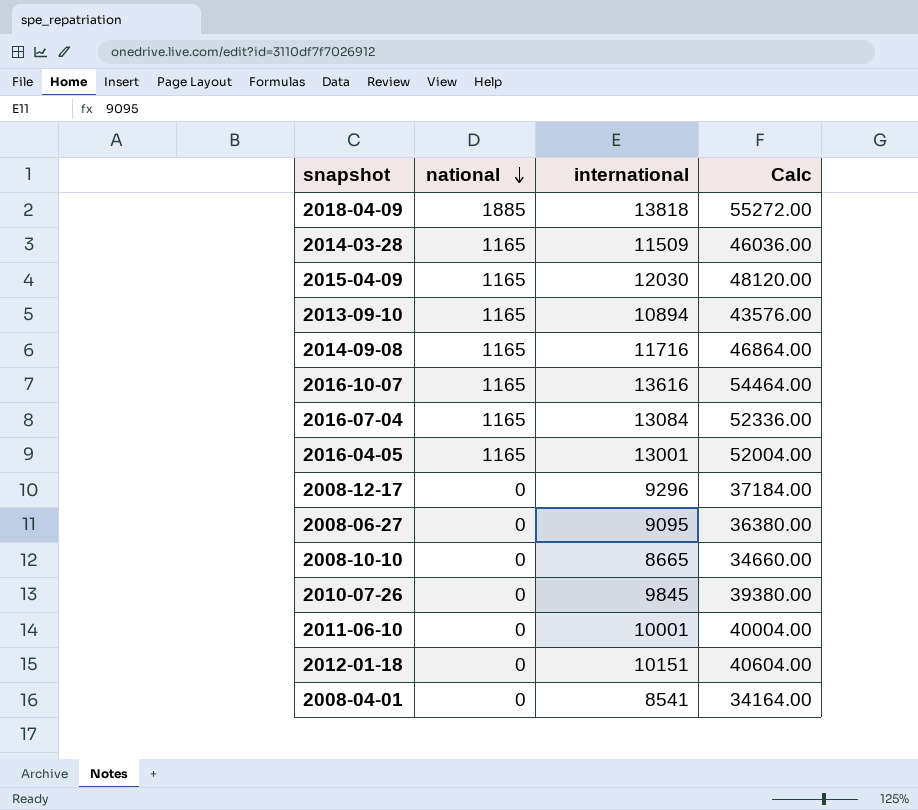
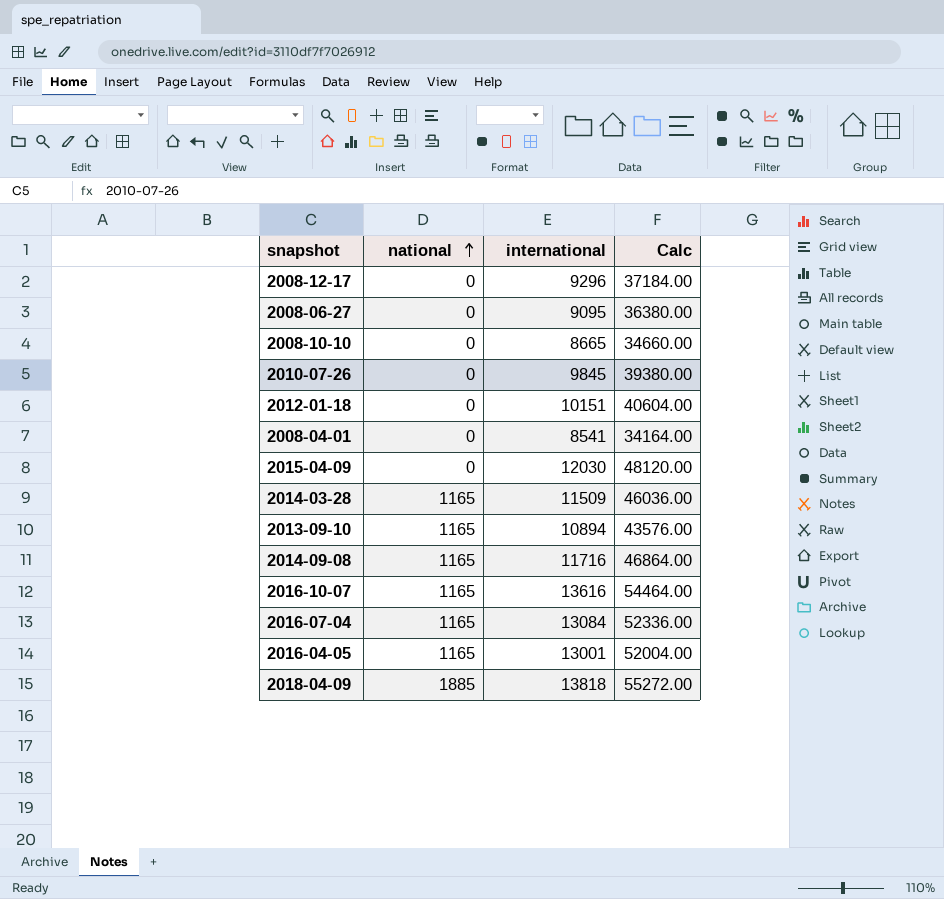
row order: national descending -> national ascending
row 2011-06-10: 0 | 10001 | 40004.00 -> none
2015-04-09 | national: 1165 -> 0

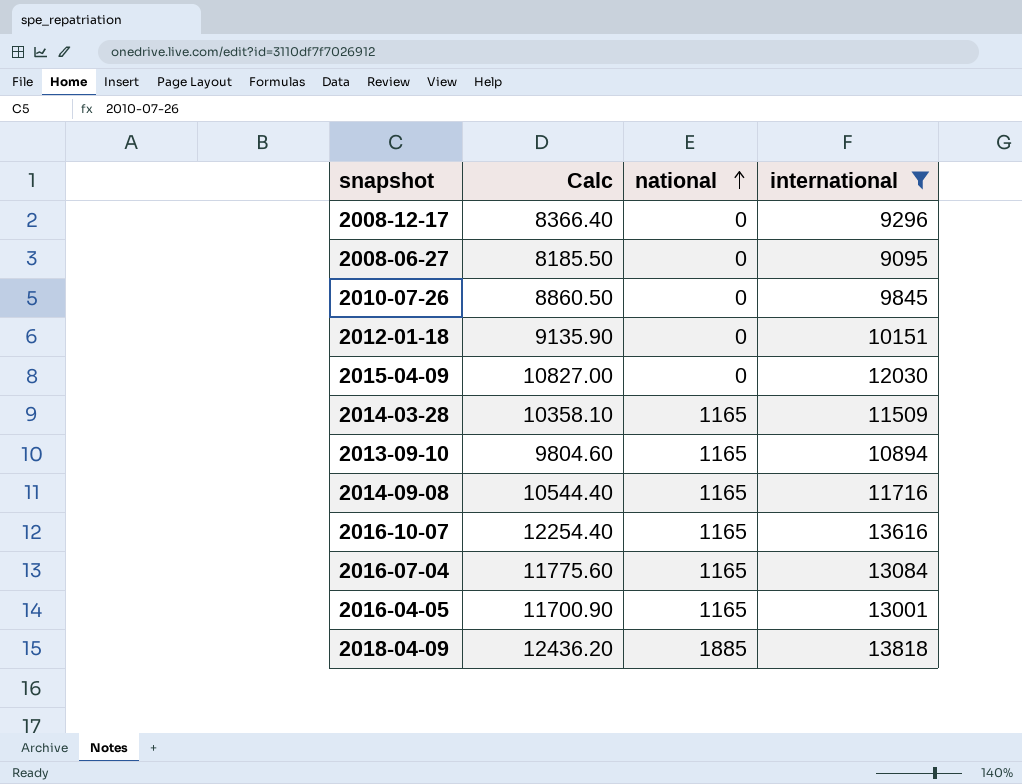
filter: none -> international >= 9095
column Calc | formula: [international] * 4 -> [international] * 0.9
column Calc | position: 4 -> 2

